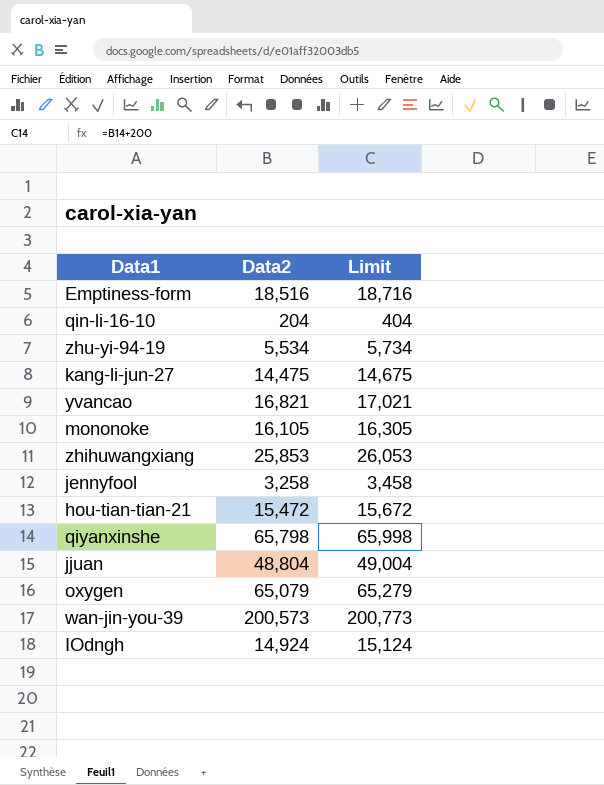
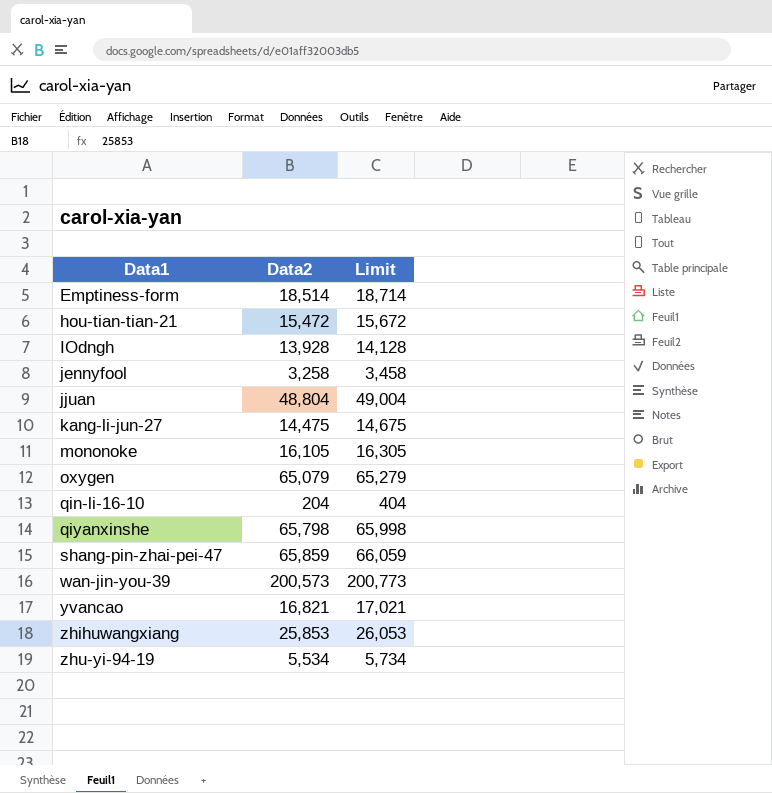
row order: none -> Data1 ascending
Emptiness-form | Data2: 18,516 -> 18,514
Emptiness-form | Limit: 18,716 -> 18,714
IOdngh | Data2: 14,924 -> 13,928
IOdngh | Limit: 15,124 -> 14,128
row shang-pin-zhai-pei-47: none -> 65,859 | 66,059

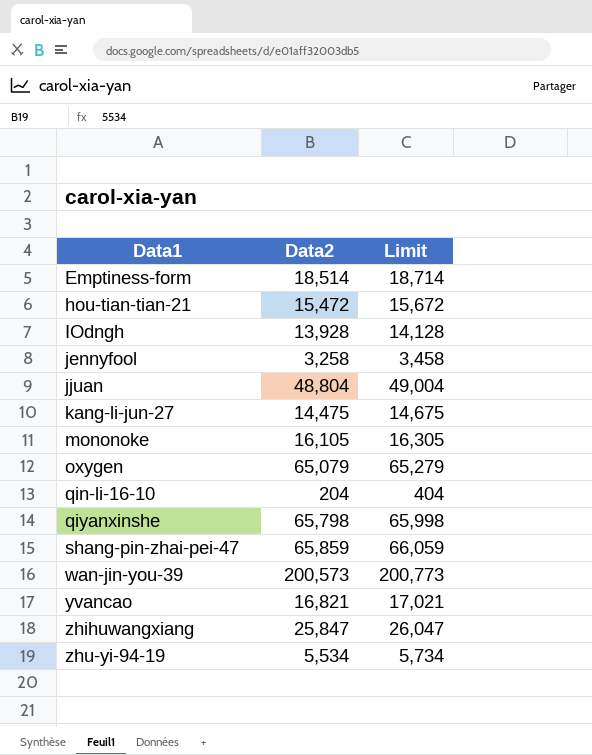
zhihuwangxiang | Data2: 25,853 -> 25,847
zhihuwangxiang | Limit: 26,053 -> 26,047

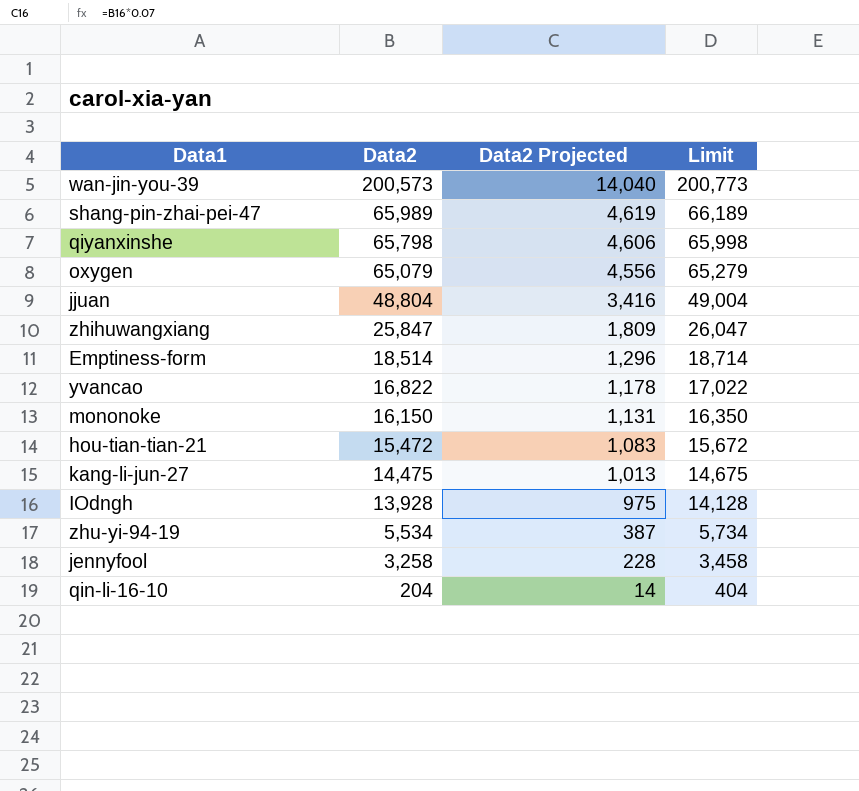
row order: Data1 ascending -> Data2 descending
column Data2 Projected | formula: none -> [Data2] * 0.07
shang-pin-zhai-pei-47 | Data2: 65,859 -> 65,989
shang-pin-zhai-pei-47 | Limit: 66,059 -> 66,189
yvancao | Data2: 16,821 -> 16,822
yvancao | Limit: 17,021 -> 17,022
mononoke | Data2: 16,105 -> 16,150
mononoke | Limit: 16,305 -> 16,350

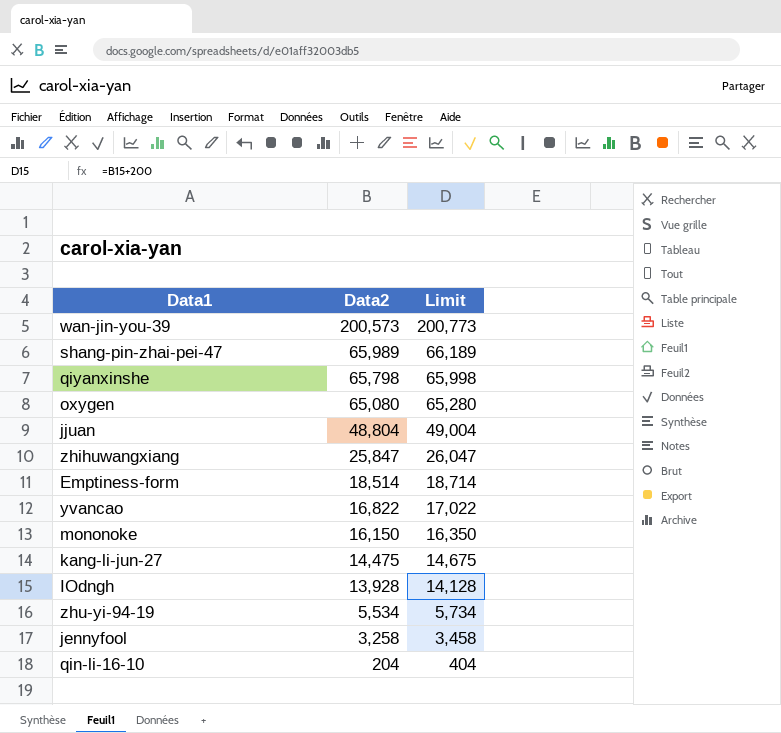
column Data2 Projected | formula: [Data2] * 0.07 -> none
row hou-tian-tian-21: 15,472 | 1,083 | 15,672 -> none
oxygen | Data2: 65,079 -> 65,080
oxygen | Limit: 65,279 -> 65,280

